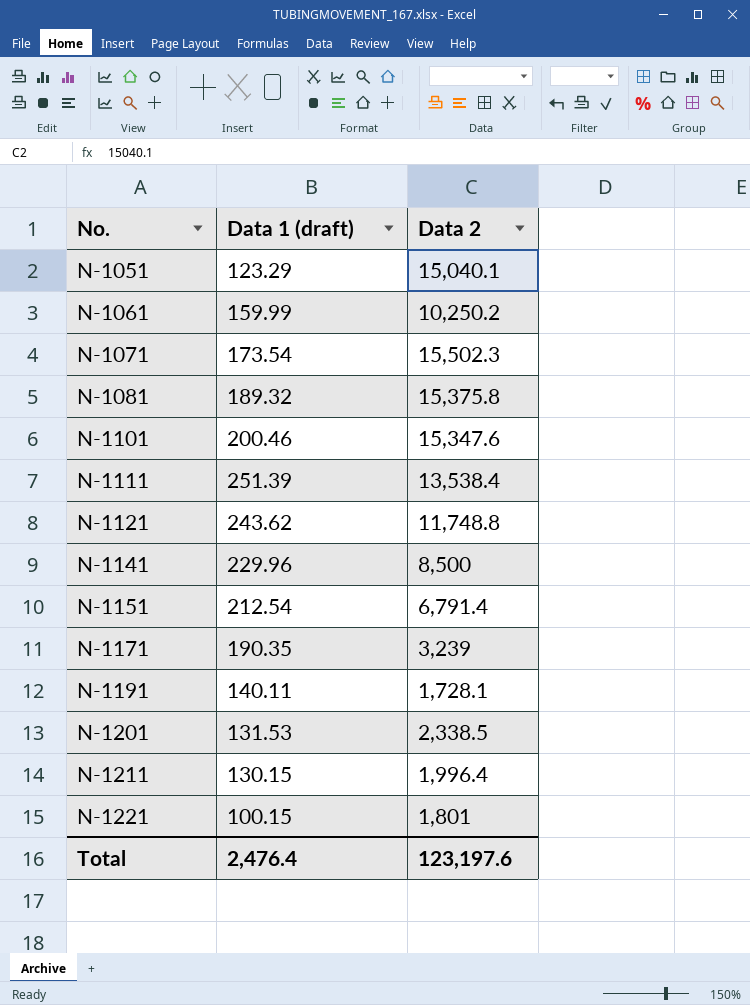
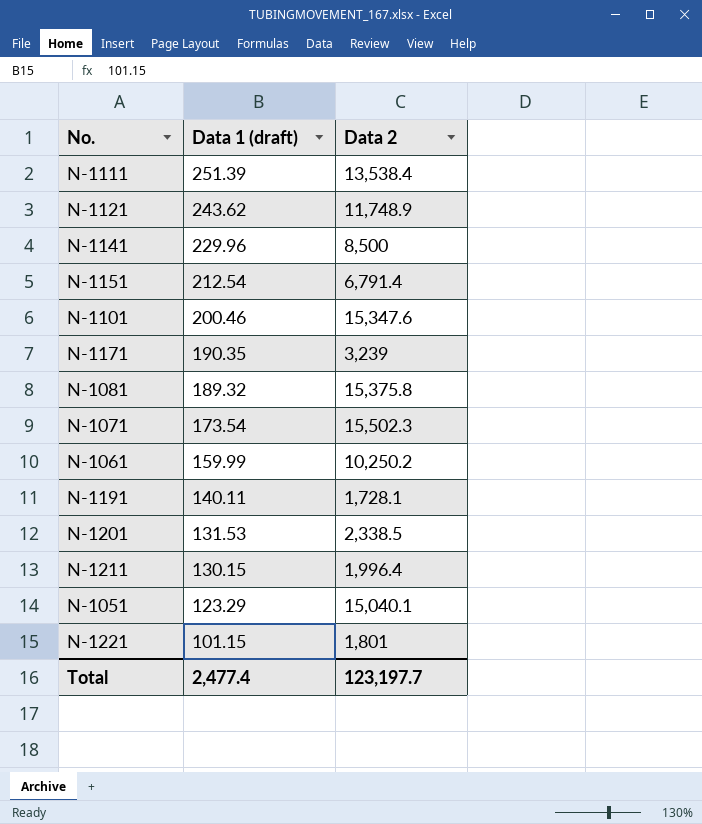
row order: No. ascending -> Data 1 (draft) descending
N-1121 | Data 2: 11,748.8 -> 11,748.9
N-1221 | Data 1 (draft): 100.15 -> 101.15
Total | Data 1 (draft): 2,476.4 -> 2,477.4
Total | Data 2: 123,197.6 -> 123,197.7

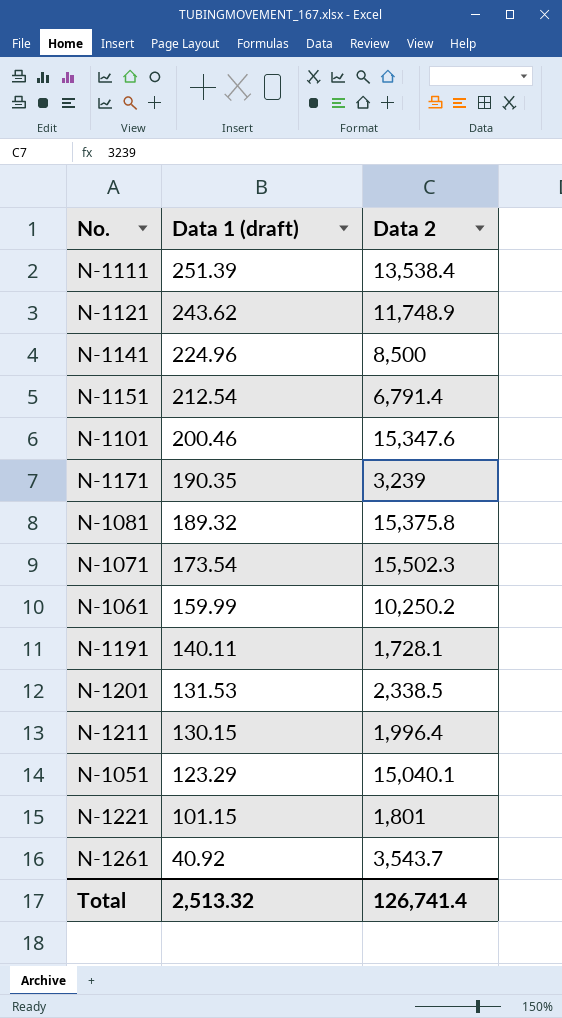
N-1141 | Data 1 (draft): 229.96 -> 224.96
row N-1261: none -> 40.92 | 3,543.7
Total | Data 1 (draft): 2,477.4 -> 2,513.32
Total | Data 2: 123,197.7 -> 126,741.4

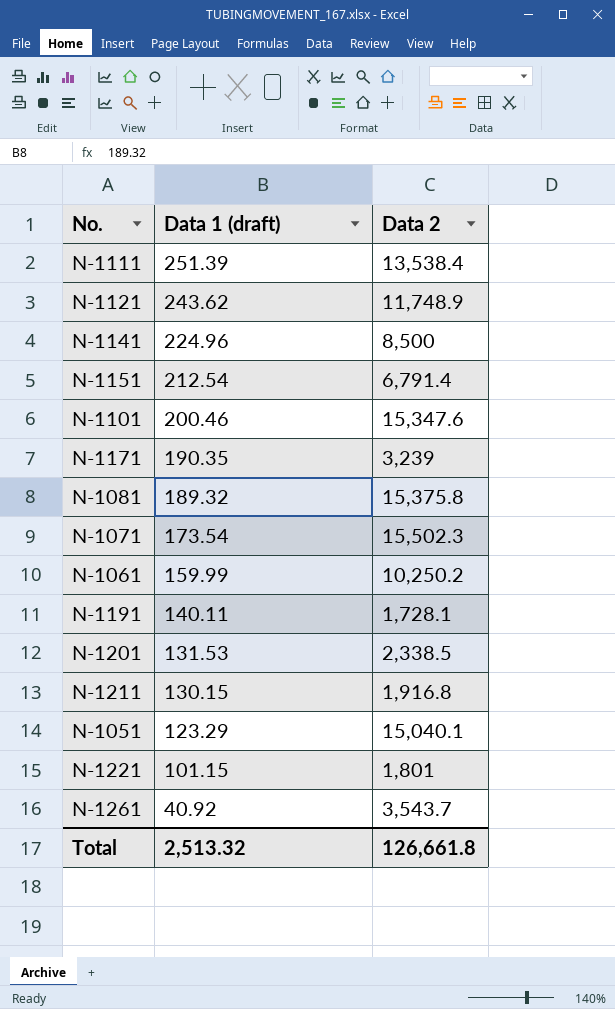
N-1211 | Data 2: 1,996.4 -> 1,916.8
Total | Data 2: 126,741.4 -> 126,661.8

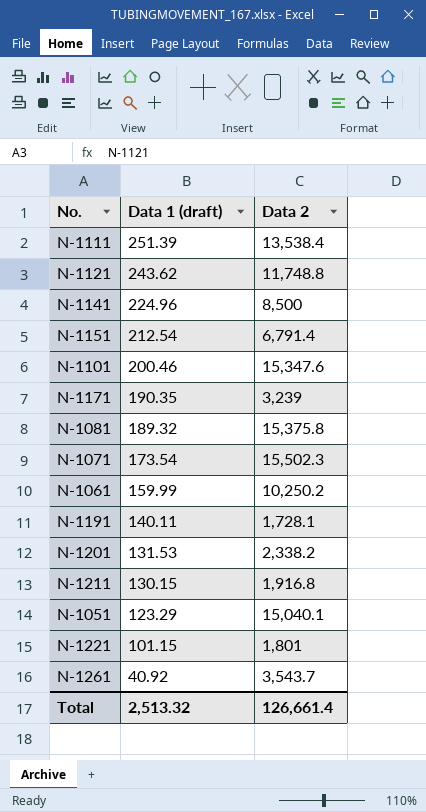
N-1121 | Data 2: 11,748.9 -> 11,748.8
N-1201 | Data 2: 2,338.5 -> 2,338.2
Total | Data 2: 126,661.8 -> 126,661.4

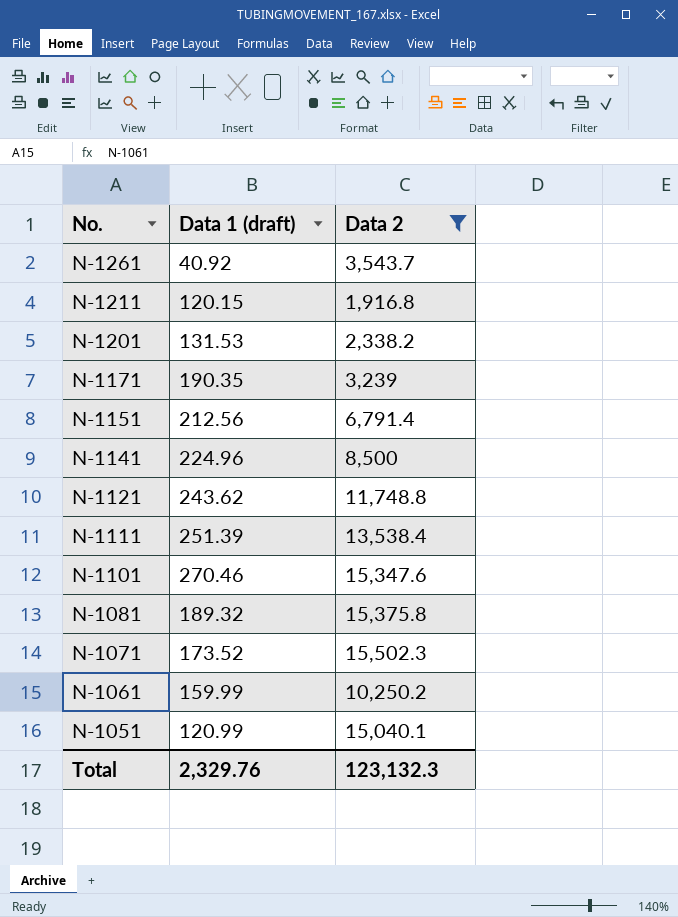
filter: none -> Data 2 >= 1,916.8
row order: Data 1 (draft) descending -> No. descending
N-1211 | Data 1 (draft): 130.15 -> 120.15
N-1151 | Data 1 (draft): 212.54 -> 212.56
N-1101 | Data 1 (draft): 200.46 -> 270.46
N-1071 | Data 1 (draft): 173.54 -> 173.52
N-1051 | Data 1 (draft): 123.29 -> 120.99
Total | Data 1 (draft): 2,513.32 -> 2,329.76
Total | Data 2: 126,661.4 -> 123,132.3

